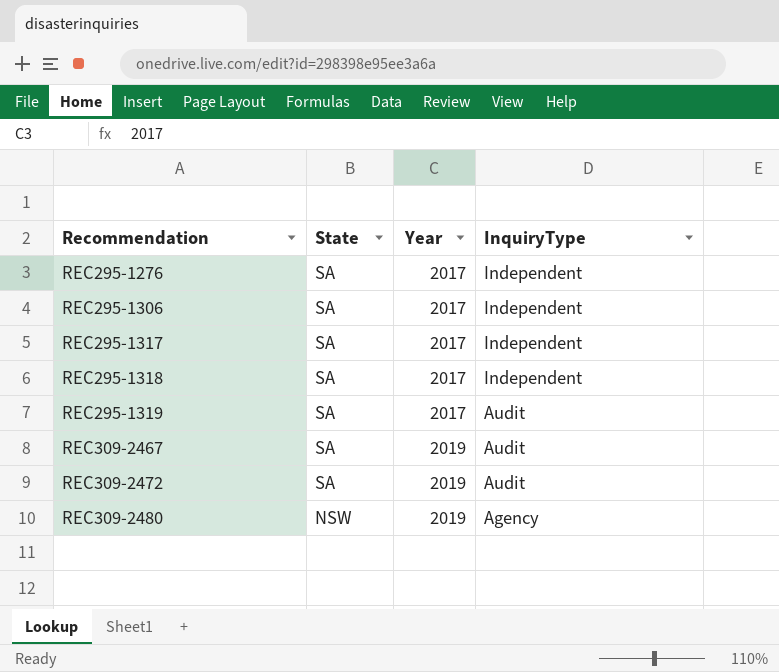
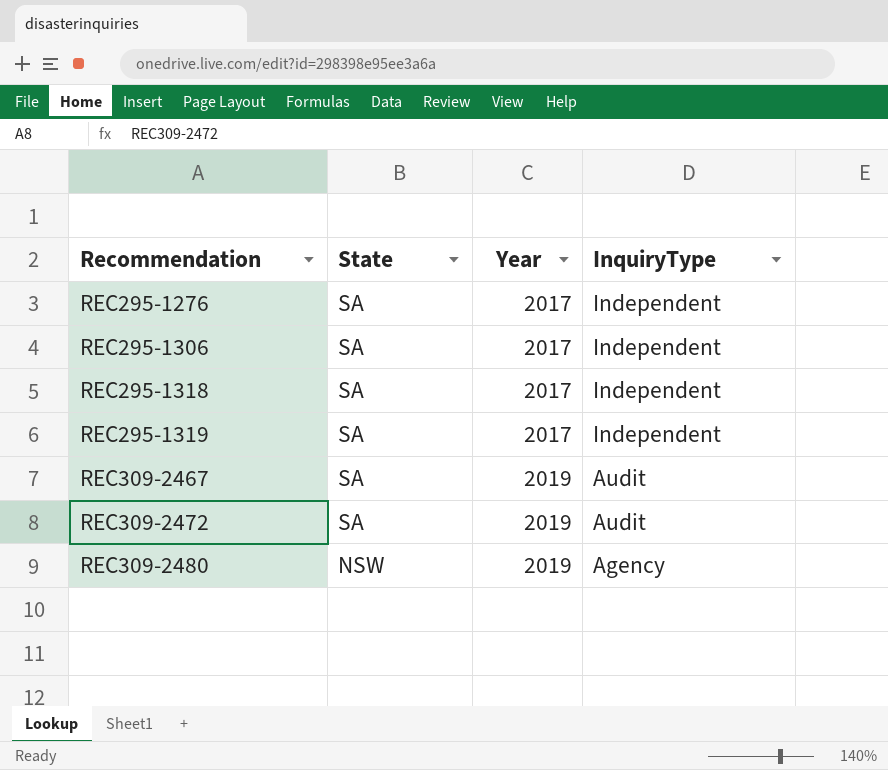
row REC295-1317: SA | 2017 | Independent -> none
REC295-1319 | InquiryType: Audit -> Independent

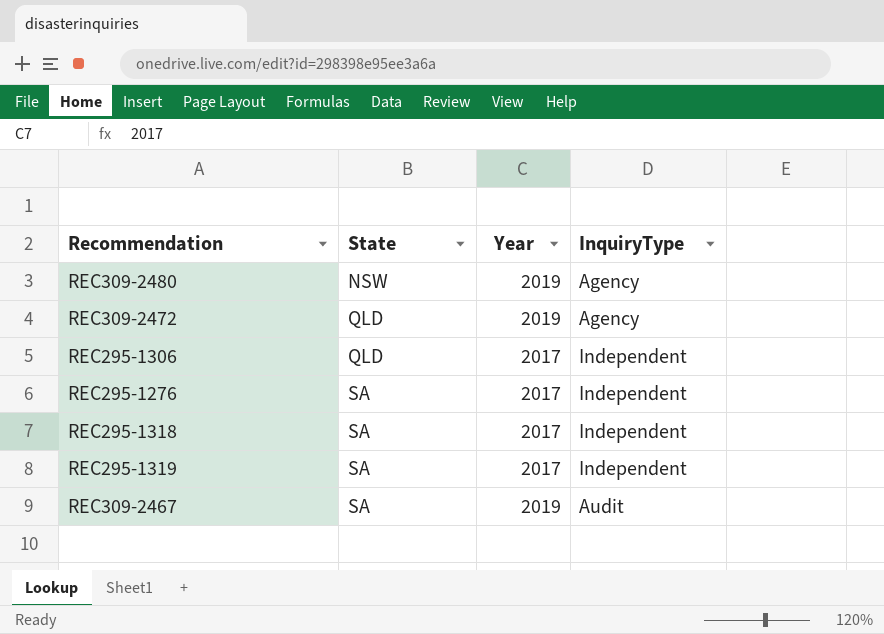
row order: Recommendation ascending -> State ascending
REC309-2472 | State: SA -> QLD
REC309-2472 | InquiryType: Audit -> Agency
REC295-1306 | State: SA -> QLD

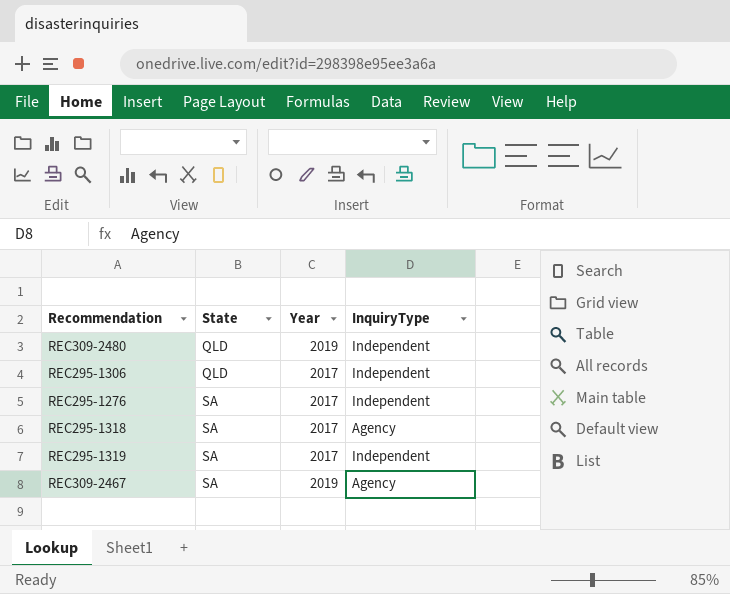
row REC309-2472: QLD | 2019 | Agency -> none
REC309-2480 | State: NSW -> QLD
REC309-2480 | InquiryType: Agency -> Independent
REC295-1318 | InquiryType: Independent -> Agency
REC309-2467 | InquiryType: Audit -> Agency

